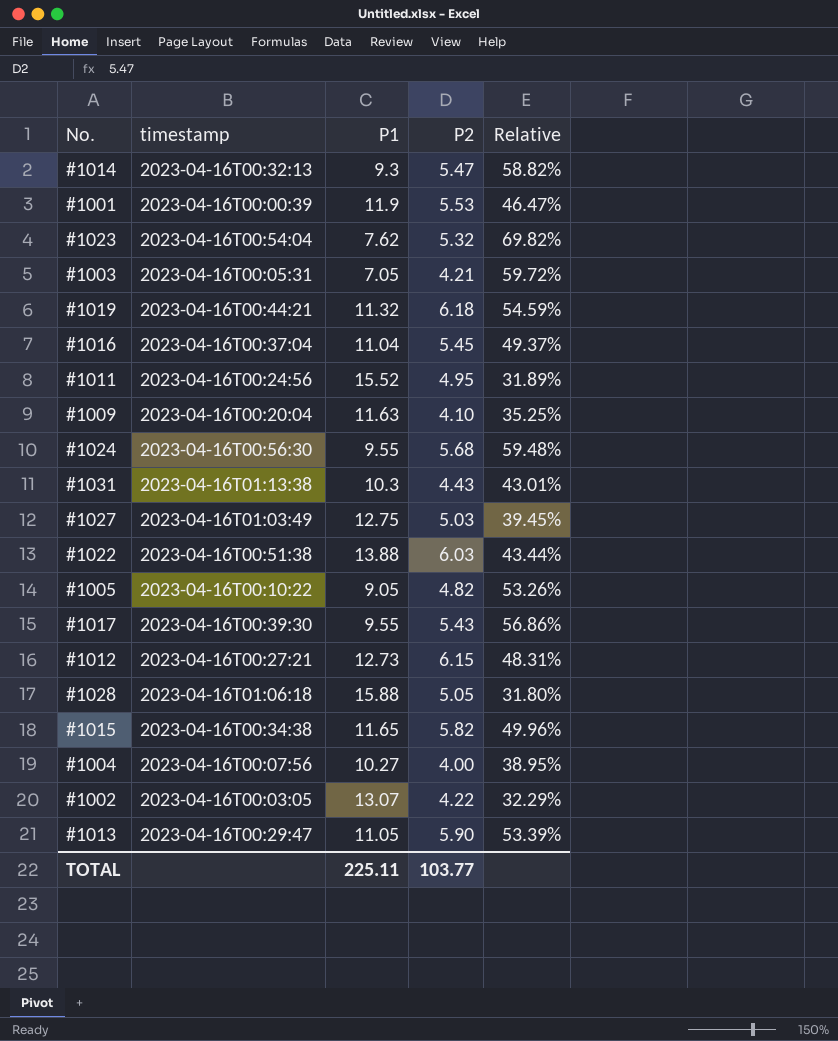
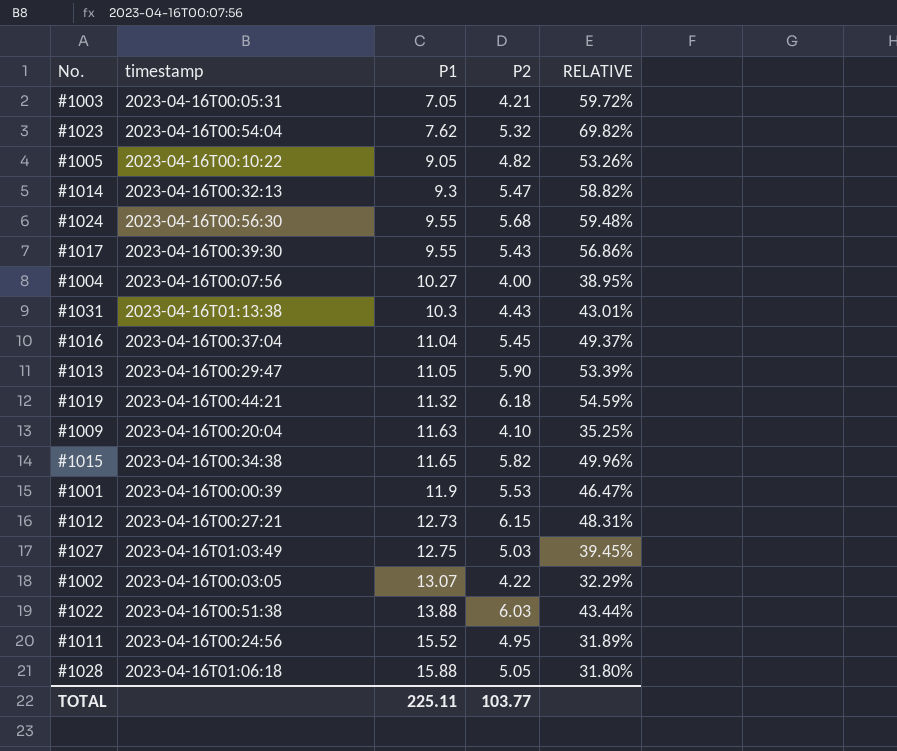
row order: none -> P1 ascending
column name: Relative -> RELATIVE

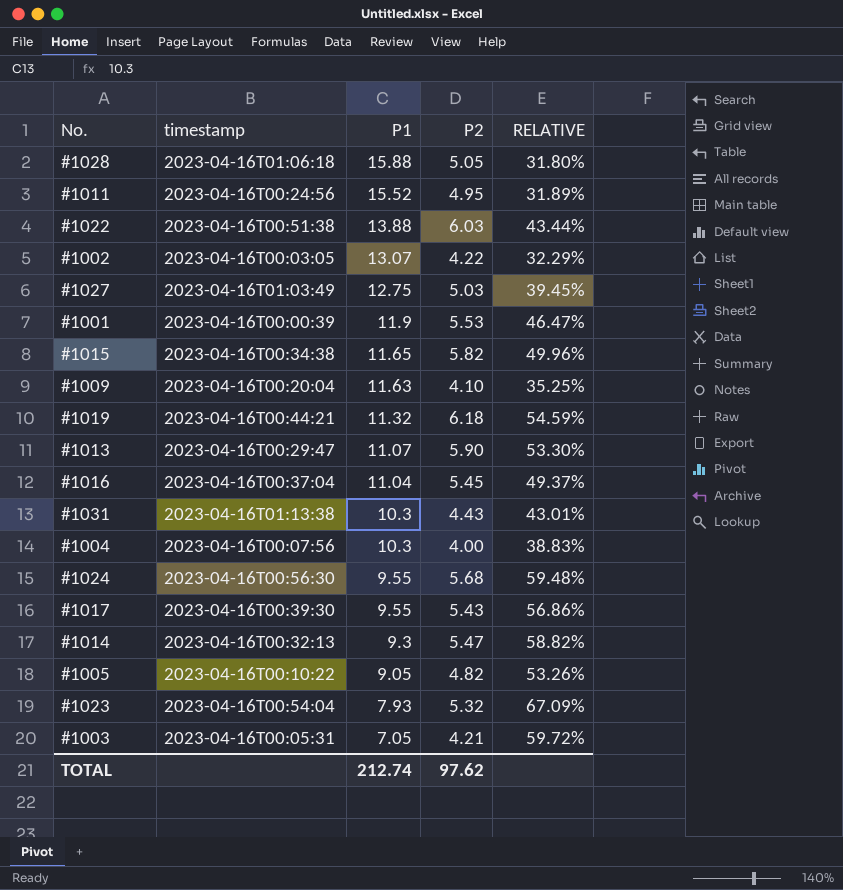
row order: P1 ascending -> P1 descending
row #1012: 2023-04-16T00:27:21 | 12.73 | 6.15 | 48.31% -> none
#1013 | P1: 11.05 -> 11.07
#1013 | RELATIVE: 53.39% -> 53.30%
#1004 | P1: 10.27 -> 10.3
#1004 | RELATIVE: 38.95% -> 38.83%
#1023 | P1: 7.62 -> 7.93
#1023 | RELATIVE: 69.82% -> 67.09%
TOTAL | P1: 225.11 -> 212.74
TOTAL | P2: 103.77 -> 97.62

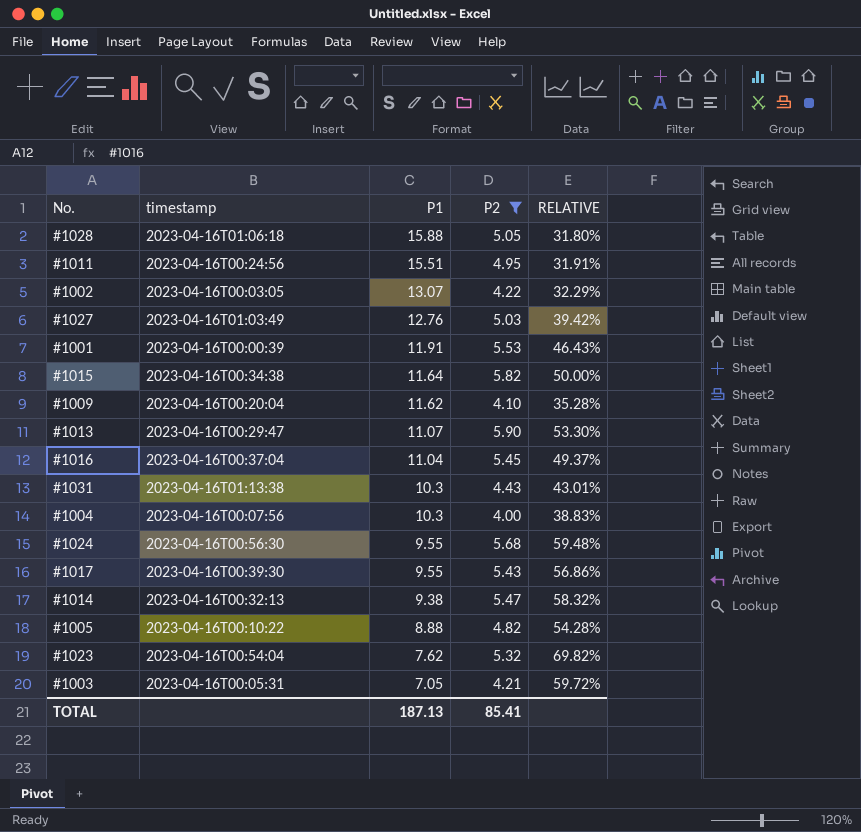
filter: none -> P2 <= 5.90
#1011 | P1: 15.52 -> 15.51
#1011 | RELATIVE: 31.89% -> 31.91%
#1027 | P1: 12.75 -> 12.76
#1027 | RELATIVE: 39.45% -> 39.42%
#1001 | P1: 11.9 -> 11.91
#1001 | RELATIVE: 46.47% -> 46.43%
#1015 | P1: 11.65 -> 11.64
#1015 | RELATIVE: 49.96% -> 50.00%
#1009 | P1: 11.63 -> 11.62
#1009 | RELATIVE: 35.25% -> 35.28%
#1014 | P1: 9.3 -> 9.38
#1014 | RELATIVE: 58.82% -> 58.32%
#1005 | P1: 9.05 -> 8.88
#1005 | RELATIVE: 53.26% -> 54.28%
#1023 | P1: 7.93 -> 7.62
#1023 | RELATIVE: 67.09% -> 69.82%
TOTAL | P1: 212.74 -> 187.13
TOTAL | P2: 97.62 -> 85.41

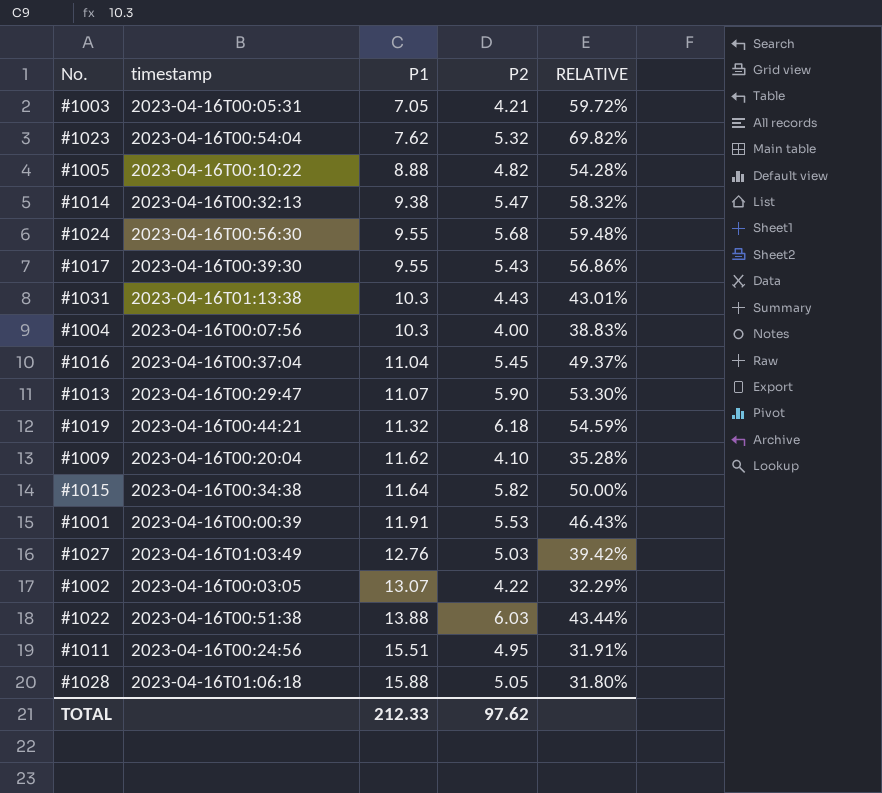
filter: P2 <= 5.90 -> none
row order: P1 descending -> P1 ascending
TOTAL | P1: 187.13 -> 212.33
TOTAL | P2: 85.41 -> 97.62

